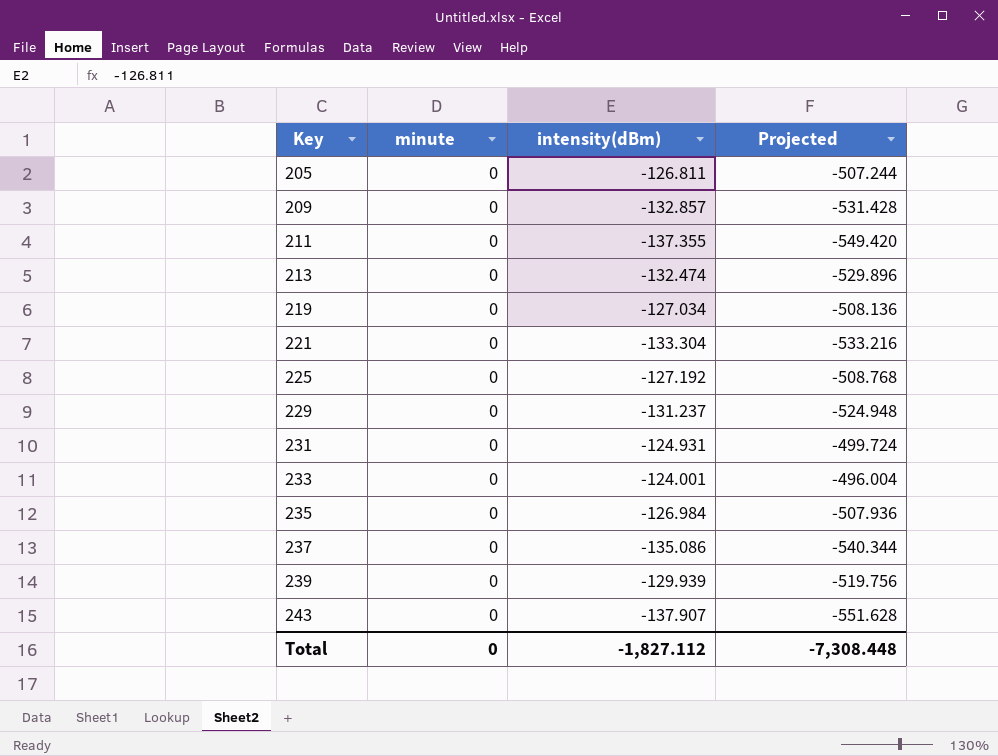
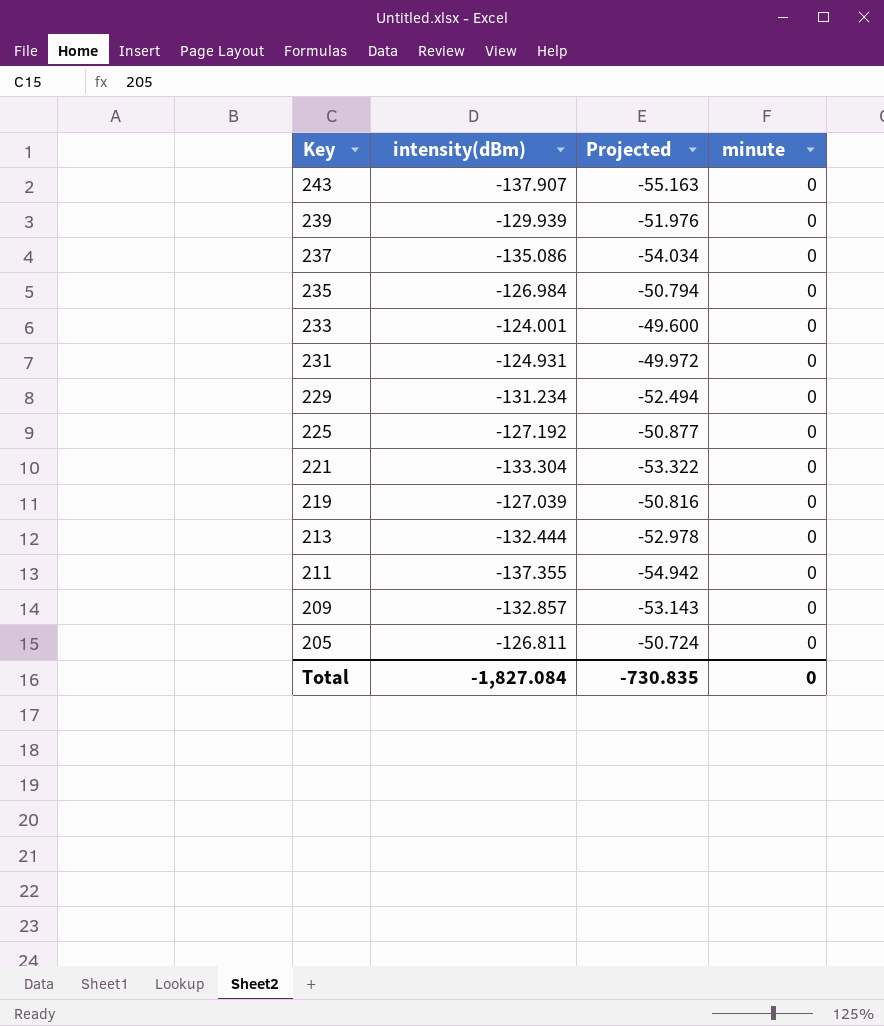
row order: Key ascending -> Key descending
column Projected | formula: [intensity(dBm)] * 4 -> [intensity(dBm)] * 0.4
column minute | position: 2 -> 4
229 | intensity(dBm): -131.237 -> -131.234
219 | intensity(dBm): -127.034 -> -127.039
213 | intensity(dBm): -132.474 -> -132.444
Total | intensity(dBm): -1,827.112 -> -1,827.084
Total | Projected: -7,308.448 -> -730.835

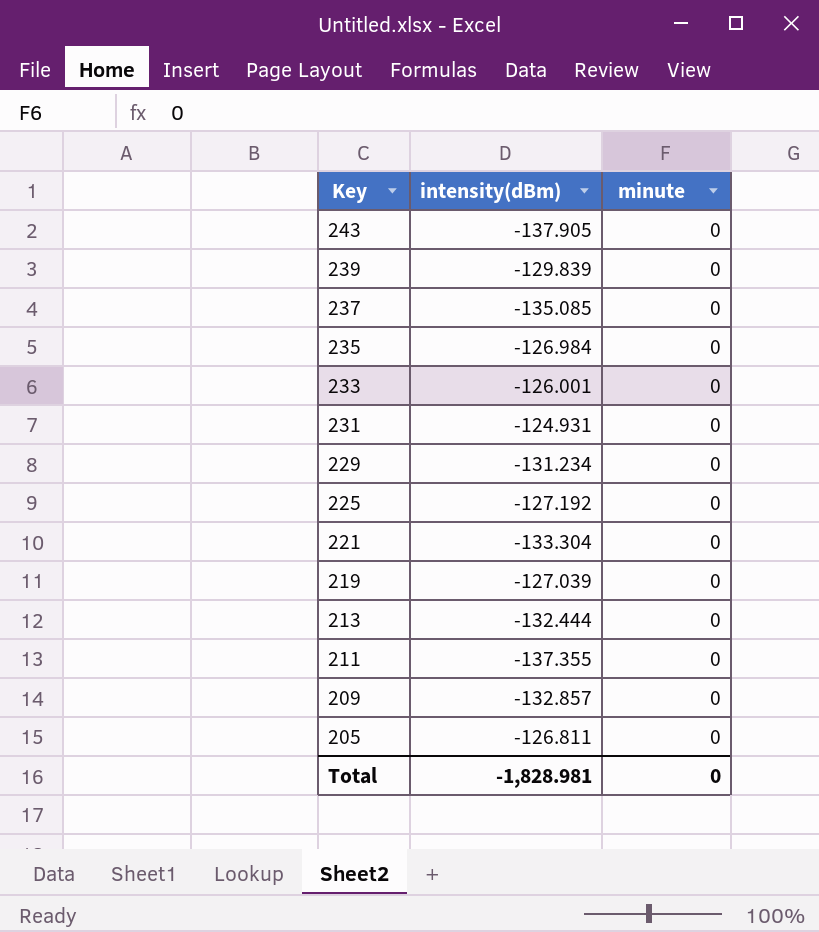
column Projected | formula: [intensity(dBm)] * 0.4 -> none
243 | intensity(dBm): -137.907 -> -137.905
239 | intensity(dBm): -129.939 -> -129.839
237 | intensity(dBm): -135.086 -> -135.085
233 | intensity(dBm): -124.001 -> -126.001
Total | intensity(dBm): -1,827.084 -> -1,828.981

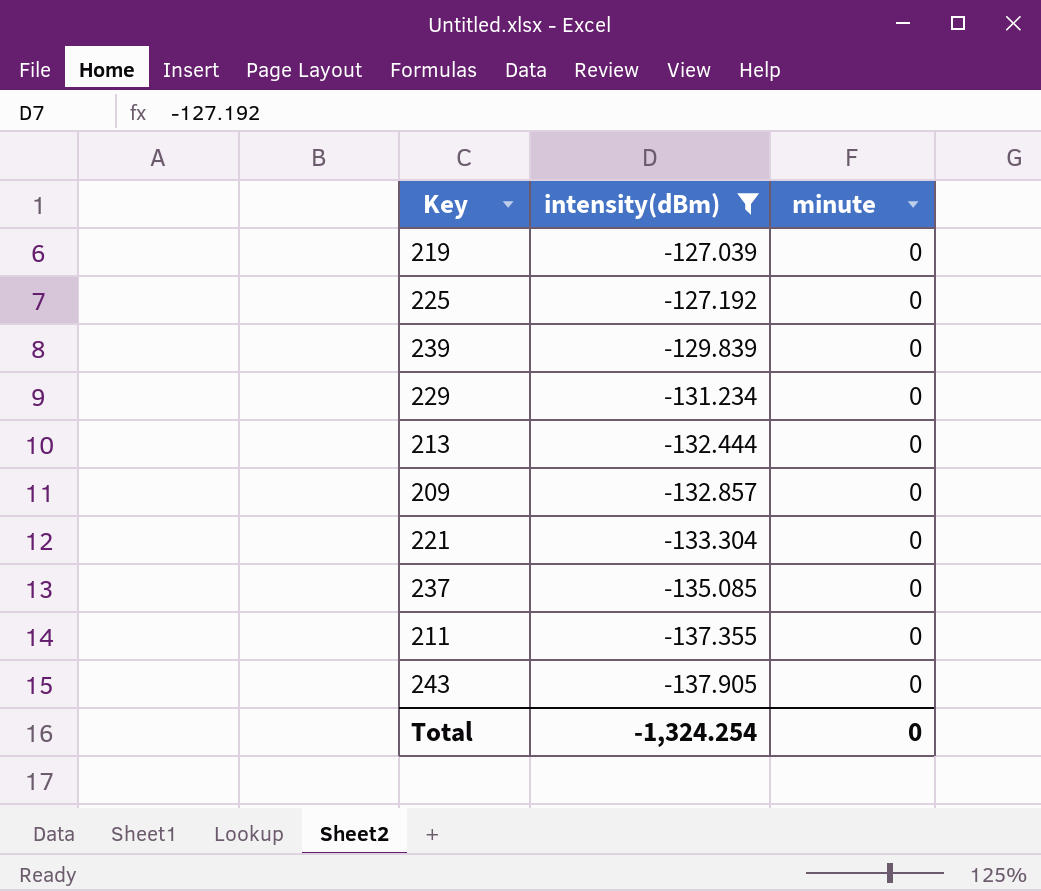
filter: none -> intensity(dBm) <= -127.039
row order: Key descending -> intensity(dBm) descending
Total | intensity(dBm): -1,828.981 -> -1,324.254

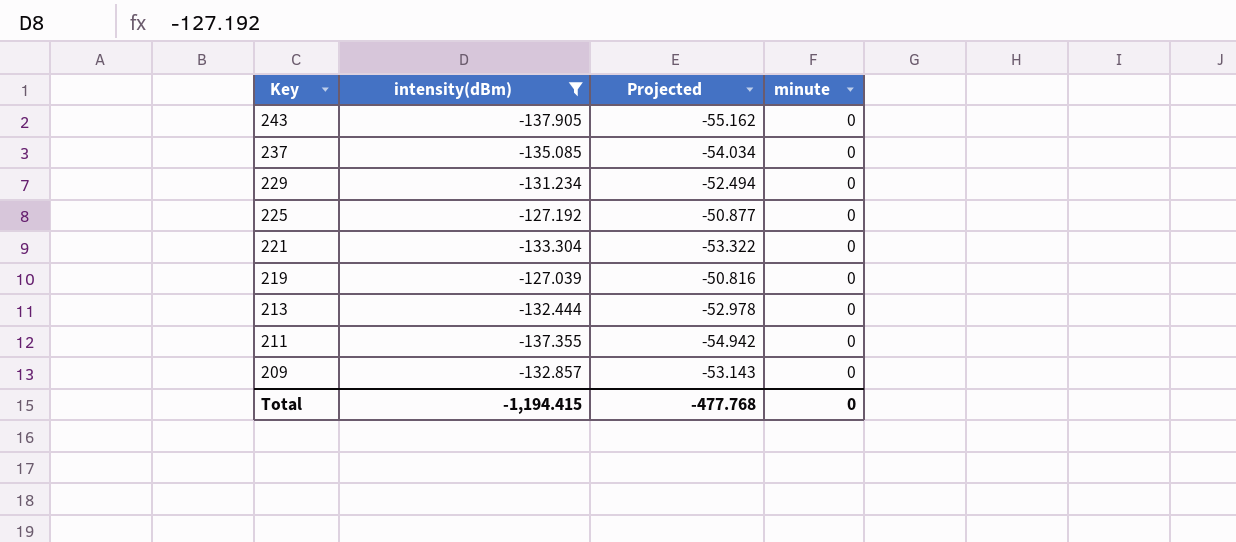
row order: intensity(dBm) descending -> Key descending
column Projected | formula: none -> [intensity(dBm)] * 0.4
row 239: -129.839 | 0 -> none
Total | intensity(dBm): -1,324.254 -> -1,194.415

